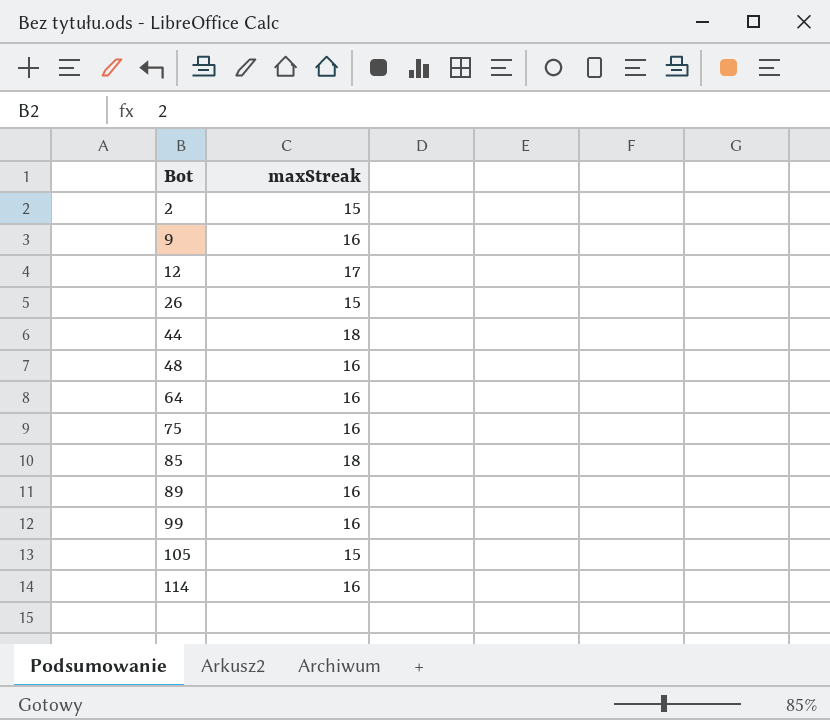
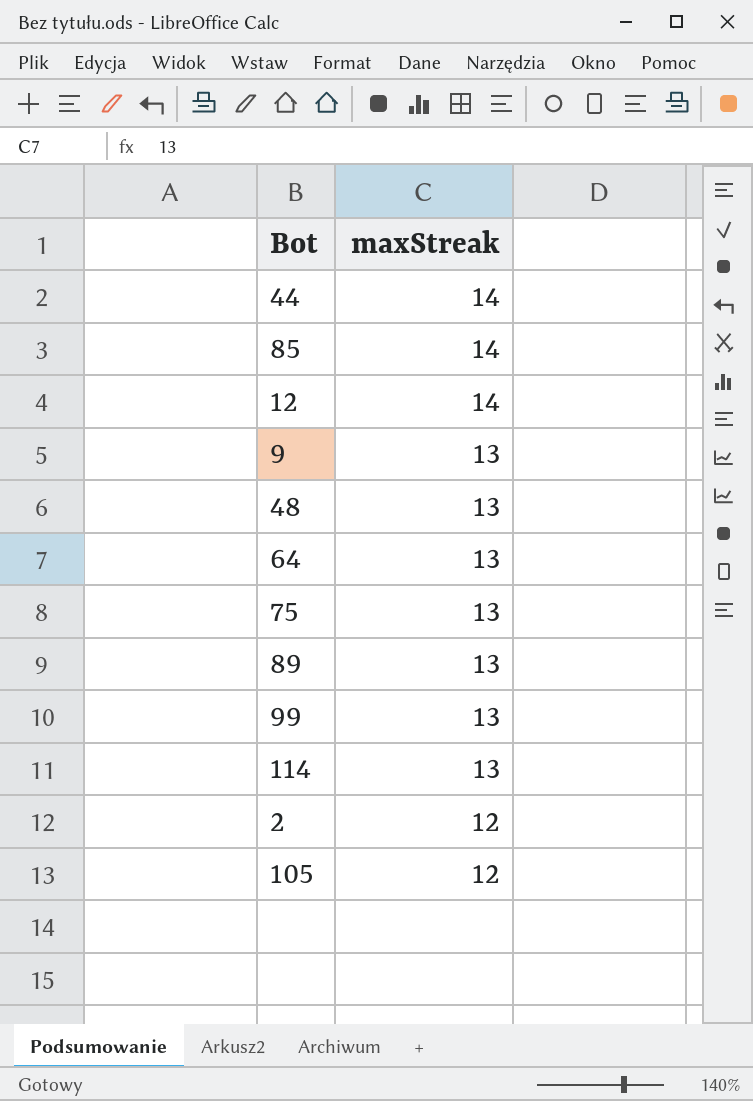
row order: Bot ascending -> maxStreak descending
row 26: 15 -> none
44 | maxStreak: 18 -> 14
85 | maxStreak: 18 -> 14
12 | maxStreak: 17 -> 14
9 | maxStreak: 16 -> 13
48 | maxStreak: 16 -> 13
64 | maxStreak: 16 -> 13
75 | maxStreak: 16 -> 13
89 | maxStreak: 16 -> 13
99 | maxStreak: 16 -> 13
114 | maxStreak: 16 -> 13
2 | maxStreak: 15 -> 12
105 | maxStreak: 15 -> 12

